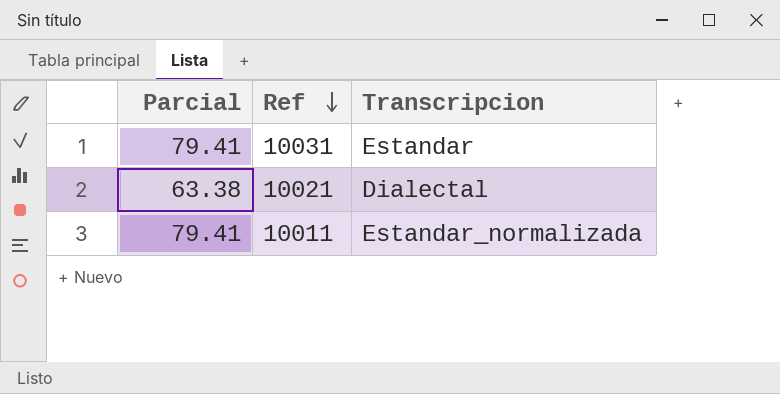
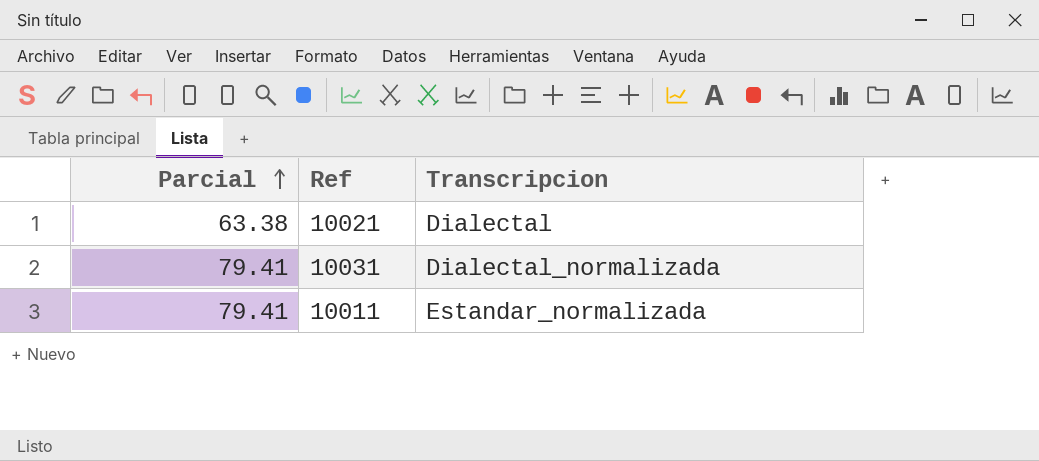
row order: Ref descending -> Parcial ascending
10031 | Transcripcion: Estandar -> Dialectal_normalizada

